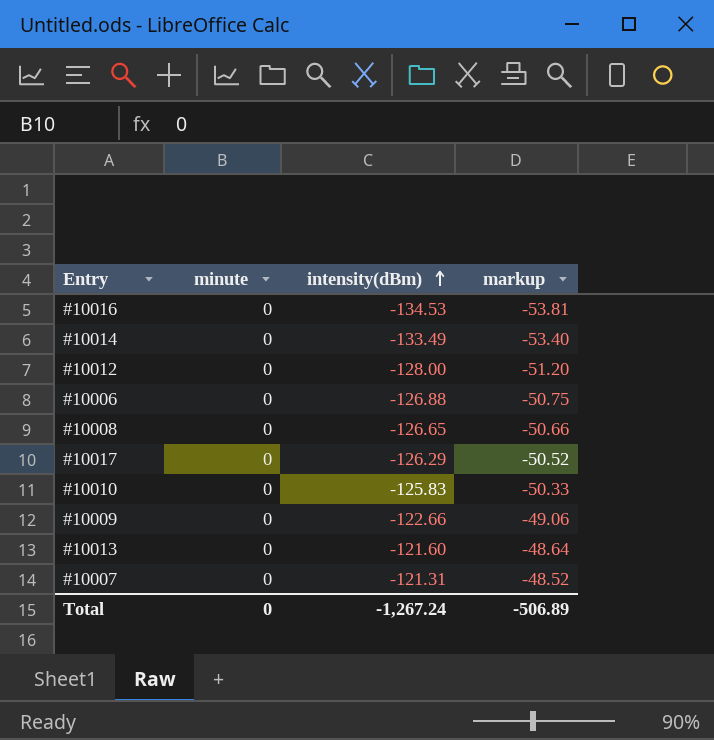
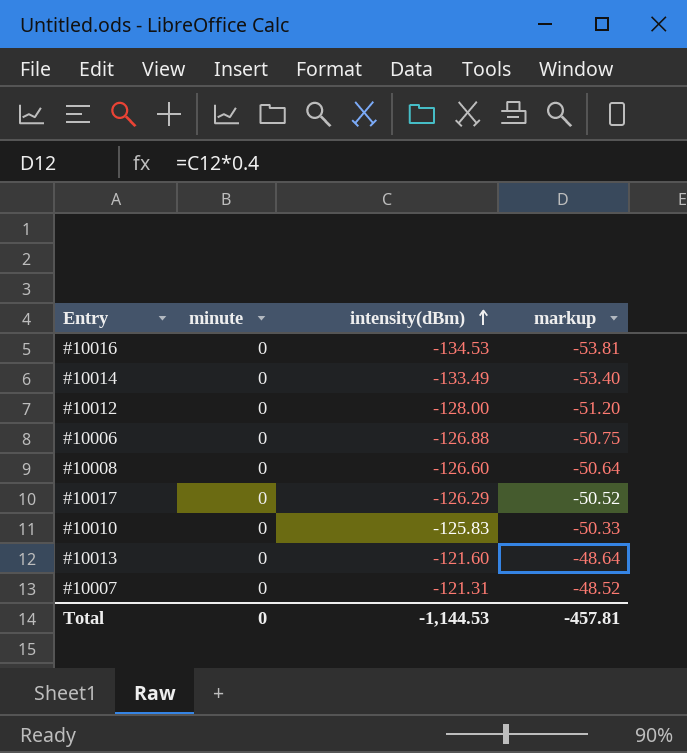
row #10009: 0 | -122.66 | -49.06 -> none
#10008 | intensity(dBm): -126.65 -> -126.60
#10008 | markup: -50.66 -> -50.64
Total | intensity(dBm): -1,267.24 -> -1,144.53
Total | markup: -506.89 -> -457.81

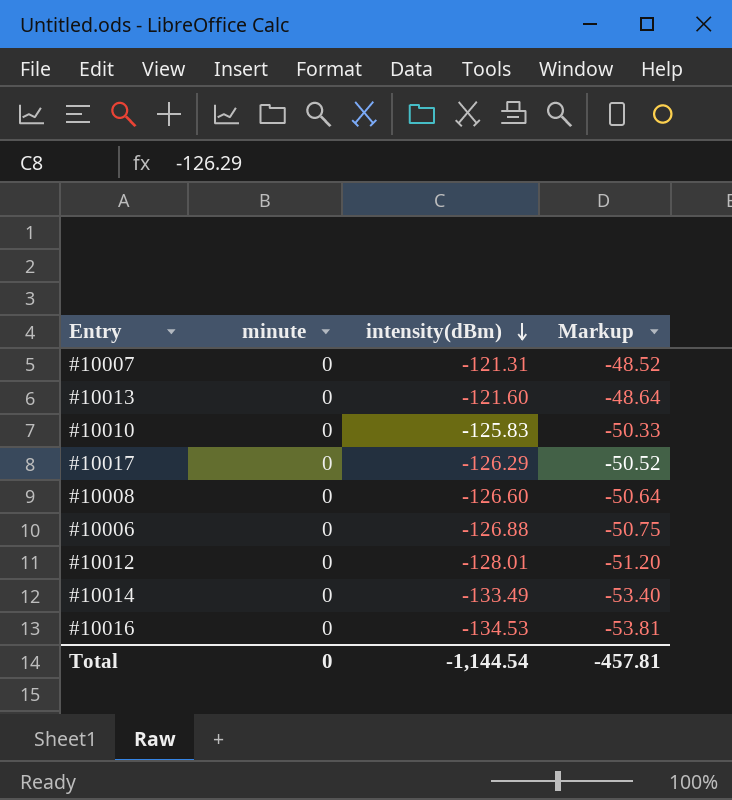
row order: intensity(dBm) ascending -> intensity(dBm) descending
column name: markup -> Markup
#10012 | intensity(dBm): -128.00 -> -128.01
Total | intensity(dBm): -1,144.53 -> -1,144.54

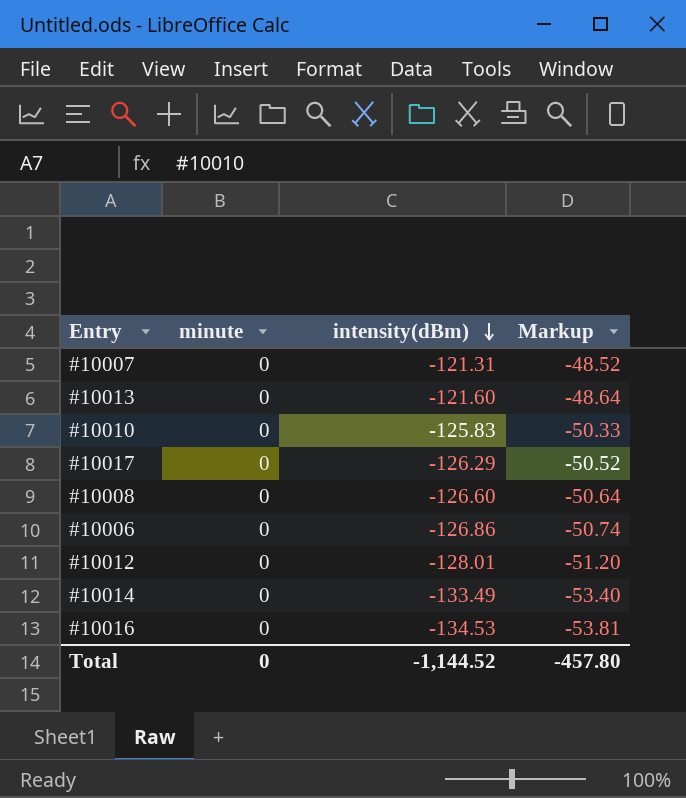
#10006 | intensity(dBm): -126.88 -> -126.86
#10006 | Markup: -50.75 -> -50.74
Total | intensity(dBm): -1,144.54 -> -1,144.52
Total | Markup: -457.81 -> -457.80

